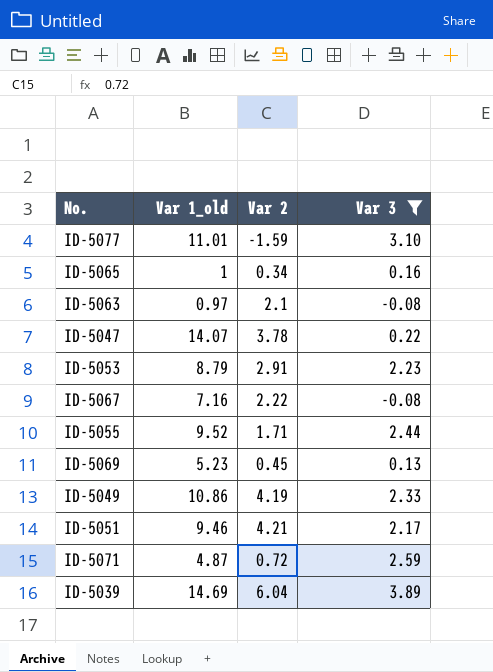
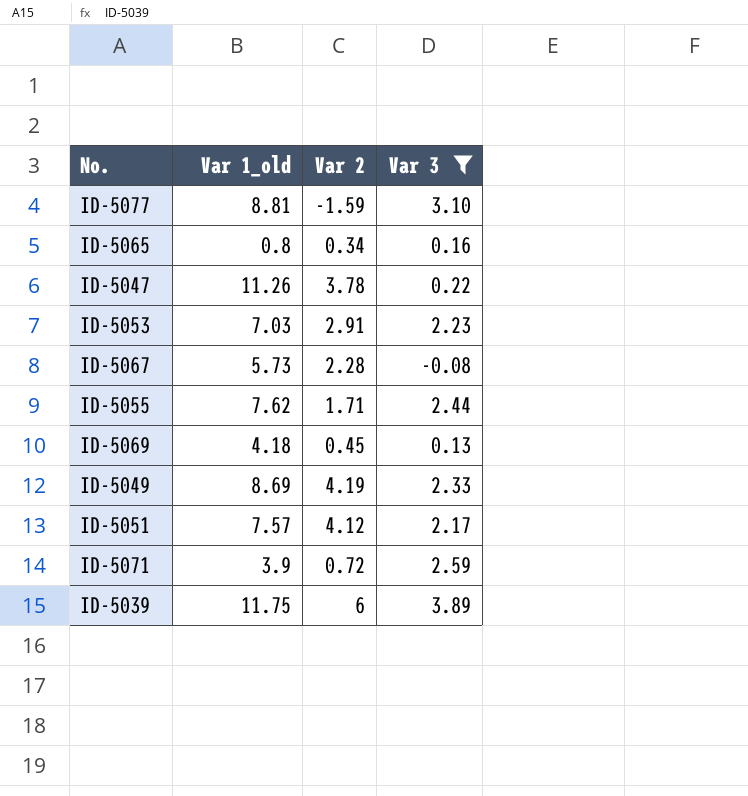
row ID-5063: 0.97 | 2.1 | -0.08 -> none
ID-5077 | Var 1_old: 11.01 -> 8.81
ID-5065 | Var 1_old: 1 -> 0.8
ID-5047 | Var 1_old: 14.07 -> 11.26
ID-5053 | Var 1_old: 8.79 -> 7.03
ID-5067 | Var 1_old: 7.16 -> 5.73
ID-5067 | Var 2: 2.22 -> 2.28
ID-5055 | Var 1_old: 9.52 -> 7.62
ID-5069 | Var 1_old: 5.23 -> 4.18
ID-5049 | Var 1_old: 10.86 -> 8.69
ID-5051 | Var 1_old: 9.46 -> 7.57
ID-5051 | Var 2: 4.21 -> 4.12
ID-5071 | Var 1_old: 4.87 -> 3.9
ID-5039 | Var 1_old: 14.69 -> 11.75
ID-5039 | Var 2: 6.04 -> 6

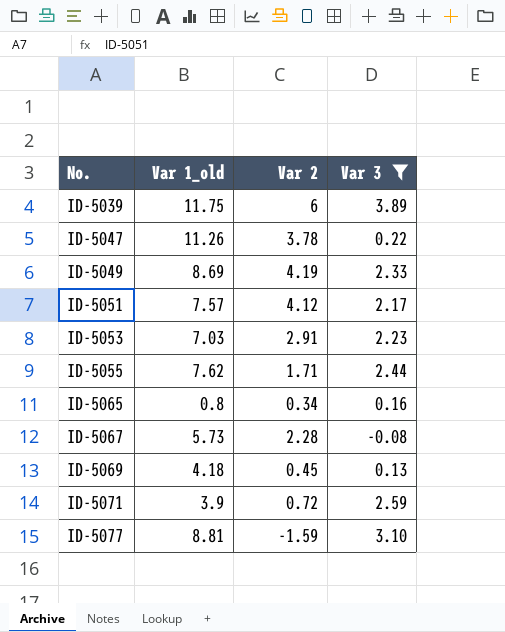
row order: none -> No. ascending

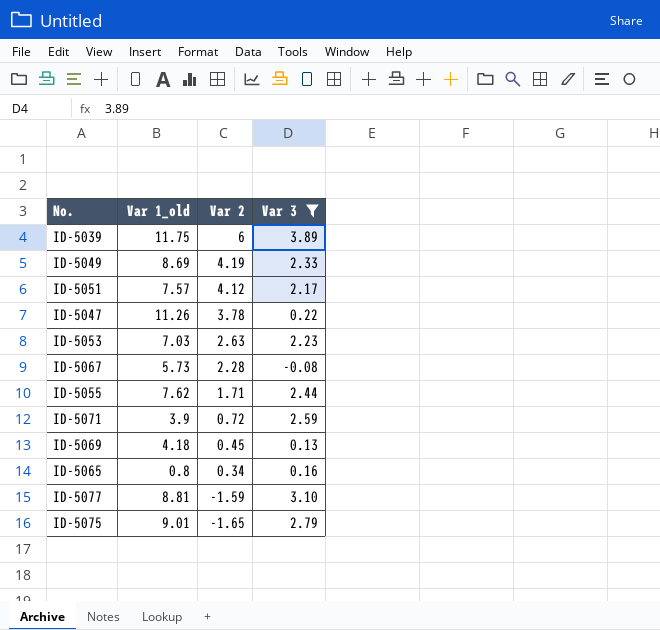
row order: No. ascending -> Var 2 descending
ID-5053 | Var 2: 2.91 -> 2.63
row ID-5075: none -> 9.01 | -1.65 | 2.79

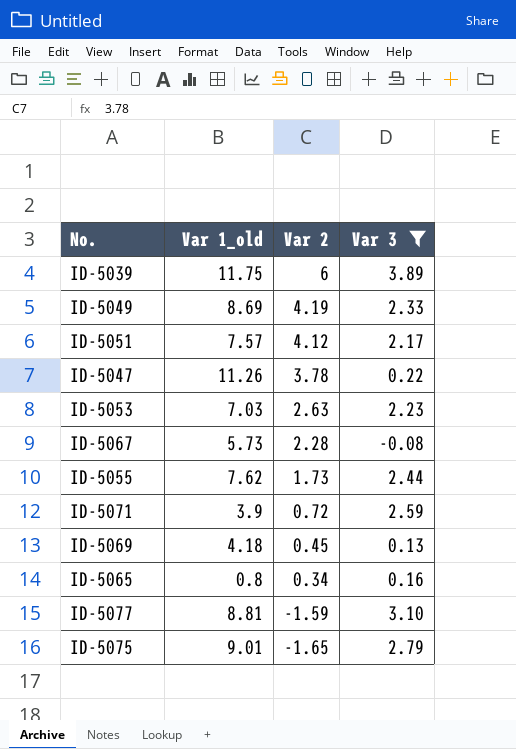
ID-5055 | Var 2: 1.71 -> 1.73

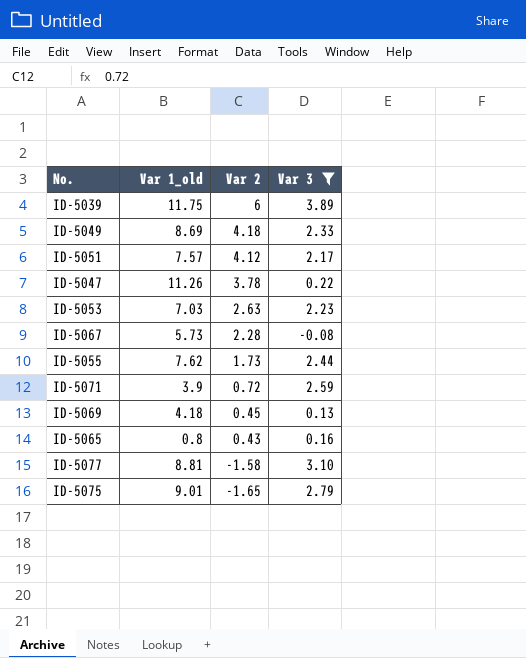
ID-5049 | Var 2: 4.19 -> 4.18
ID-5065 | Var 2: 0.34 -> 0.43
ID-5077 | Var 2: -1.59 -> -1.58

